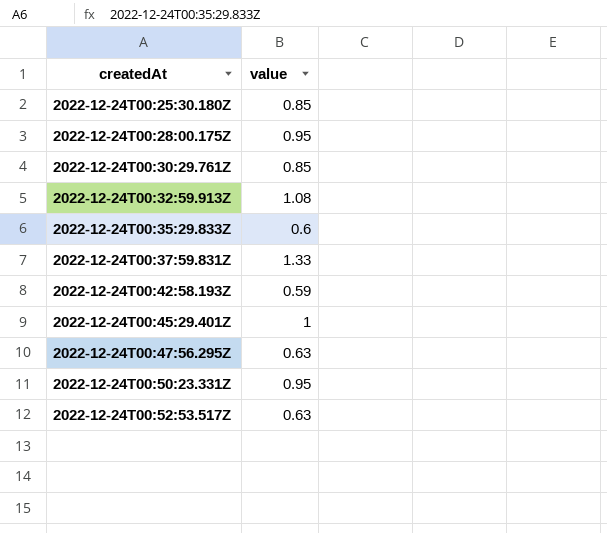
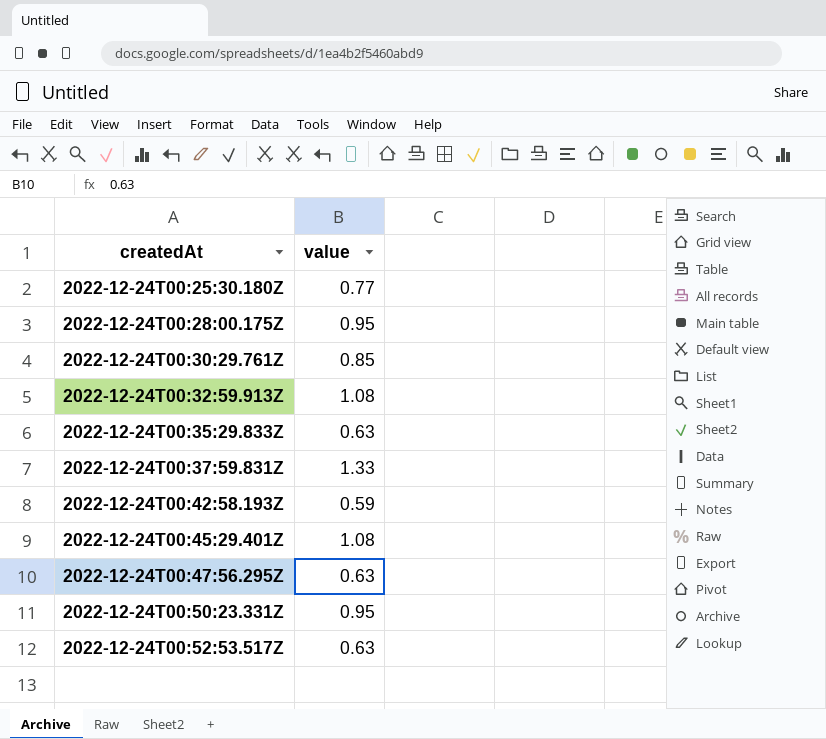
2022-12-24T00:25:30.180Z | value: 0.85 -> 0.77
2022-12-24T00:35:29.833Z | value: 0.6 -> 0.63
2022-12-24T00:45:29.401Z | value: 1 -> 1.08

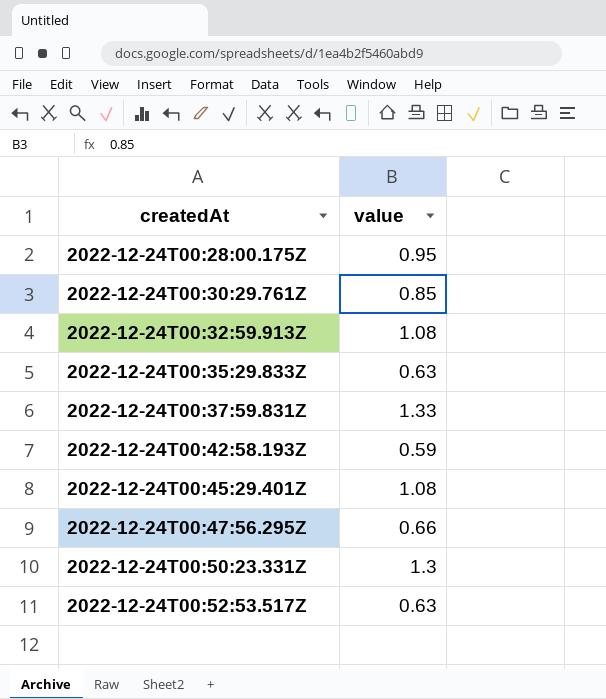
row 2022-12-24T00:25:30.180Z: 0.77 -> none
2022-12-24T00:47:56.295Z | value: 0.63 -> 0.66
2022-12-24T00:50:23.331Z | value: 0.95 -> 1.3

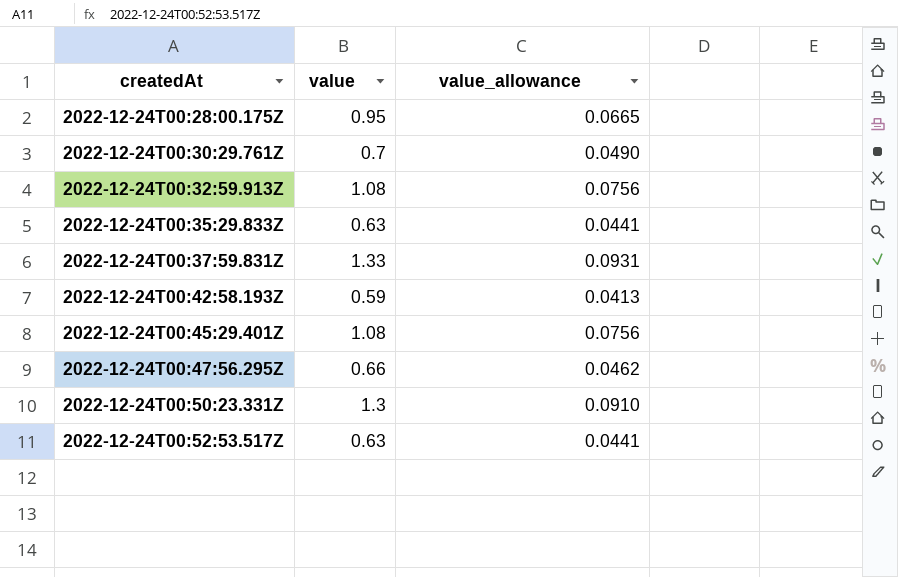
column value_allowance | formula: none -> [value] * 0.07
2022-12-24T00:30:29.761Z | value: 0.85 -> 0.7

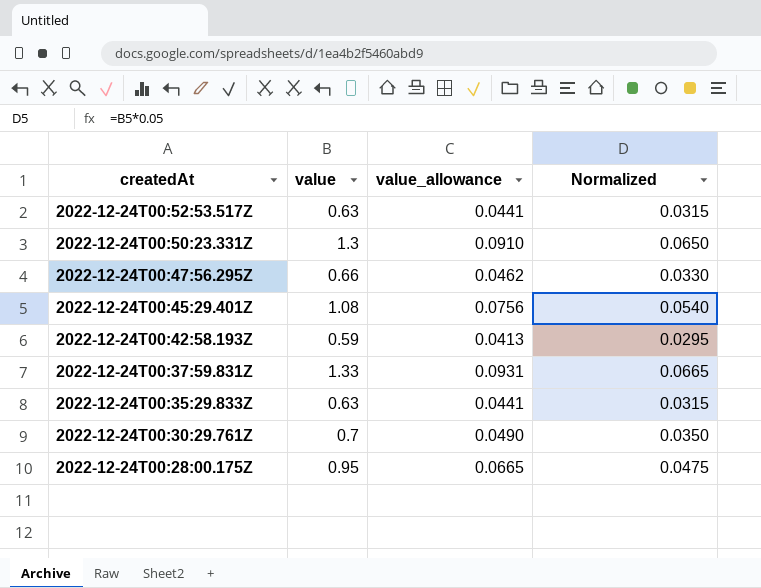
row order: createdAt ascending -> createdAt descending
column Normalized | formula: none -> [value] * 0.05
row 2022-12-24T00:32:59.913Z: 1.08 | 0.0756 -> none

